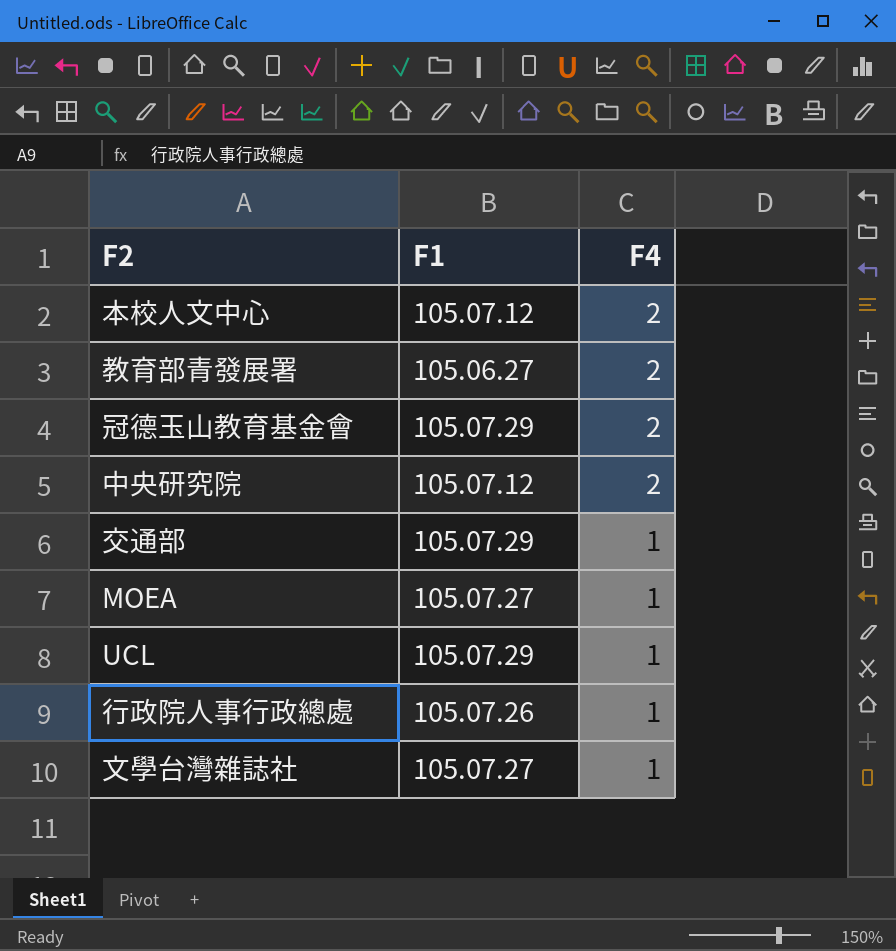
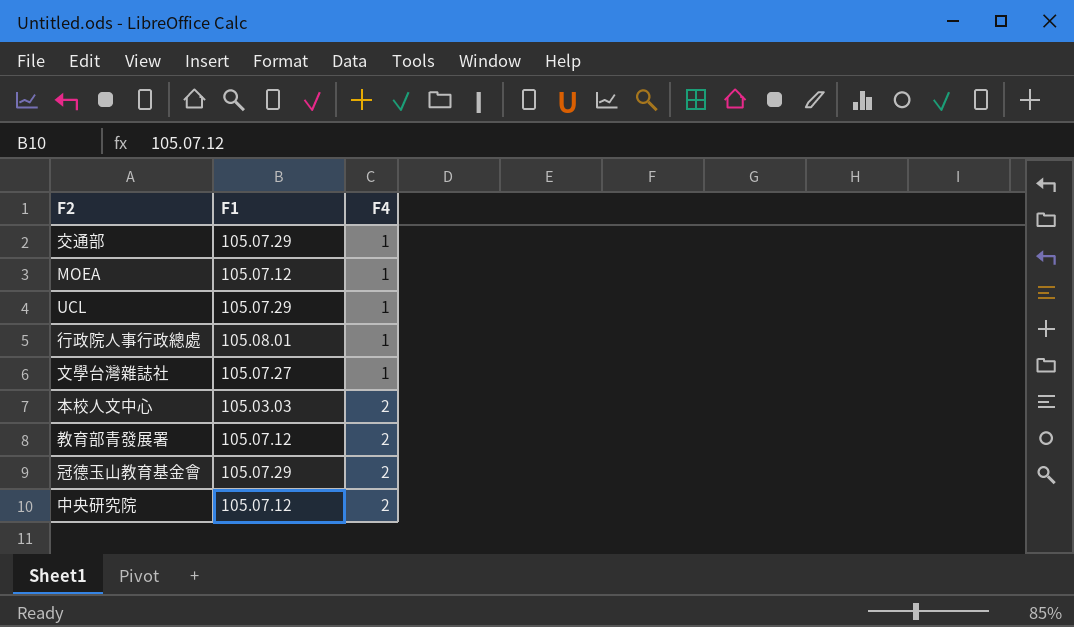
row order: F4 descending -> F4 ascending
MOEA | F1: 105.07.27 -> 105.07.12
行政院人事行政總處 | F1: 105.07.26 -> 105.08.01
本校人文中心 | F1: 105.07.12 -> 105.03.03
教育部青發展署 | F1: 105.06.27 -> 105.07.12

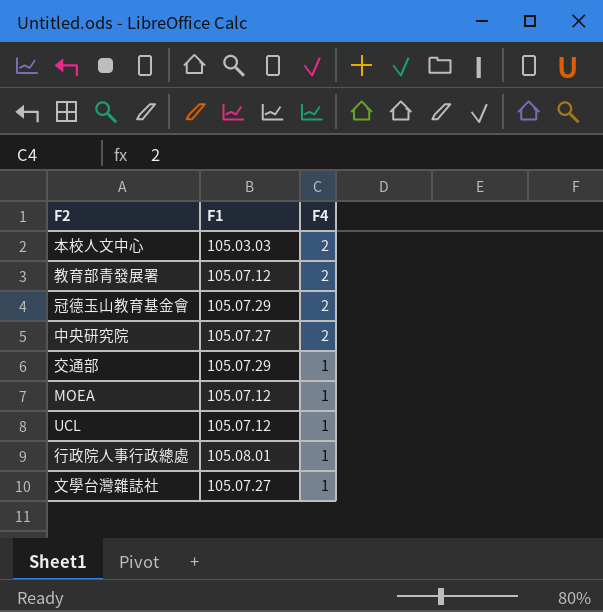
row order: F4 ascending -> F4 descending
中央研究院 | F1: 105.07.12 -> 105.07.27
UCL | F1: 105.07.29 -> 105.07.12

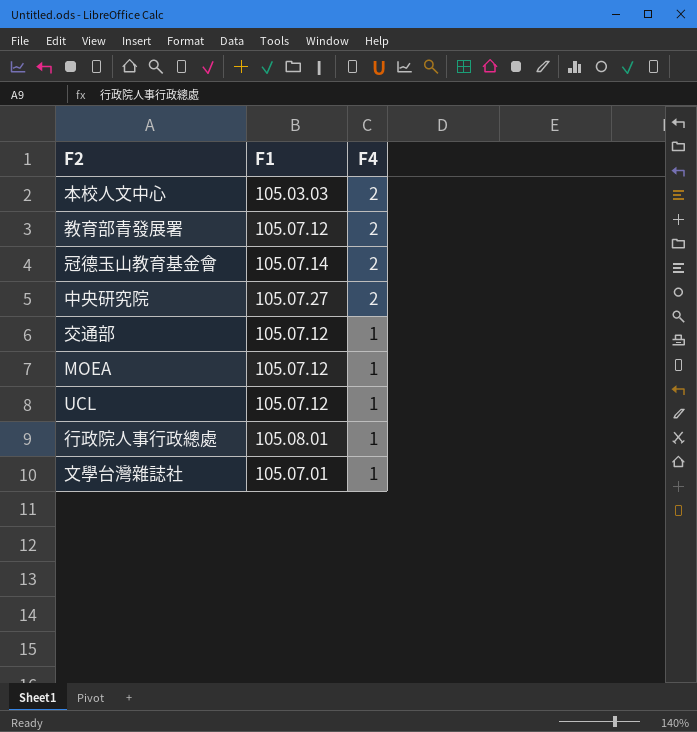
冠德玉山教育基金會 | F1: 105.07.29 -> 105.07.14
交通部 | F1: 105.07.29 -> 105.07.12
文學台灣雜誌社 | F1: 105.07.27 -> 105.07.01

